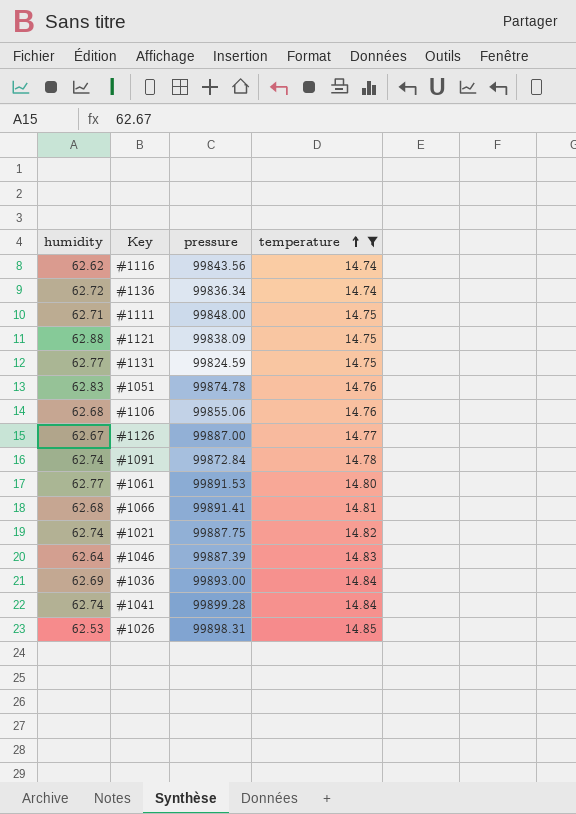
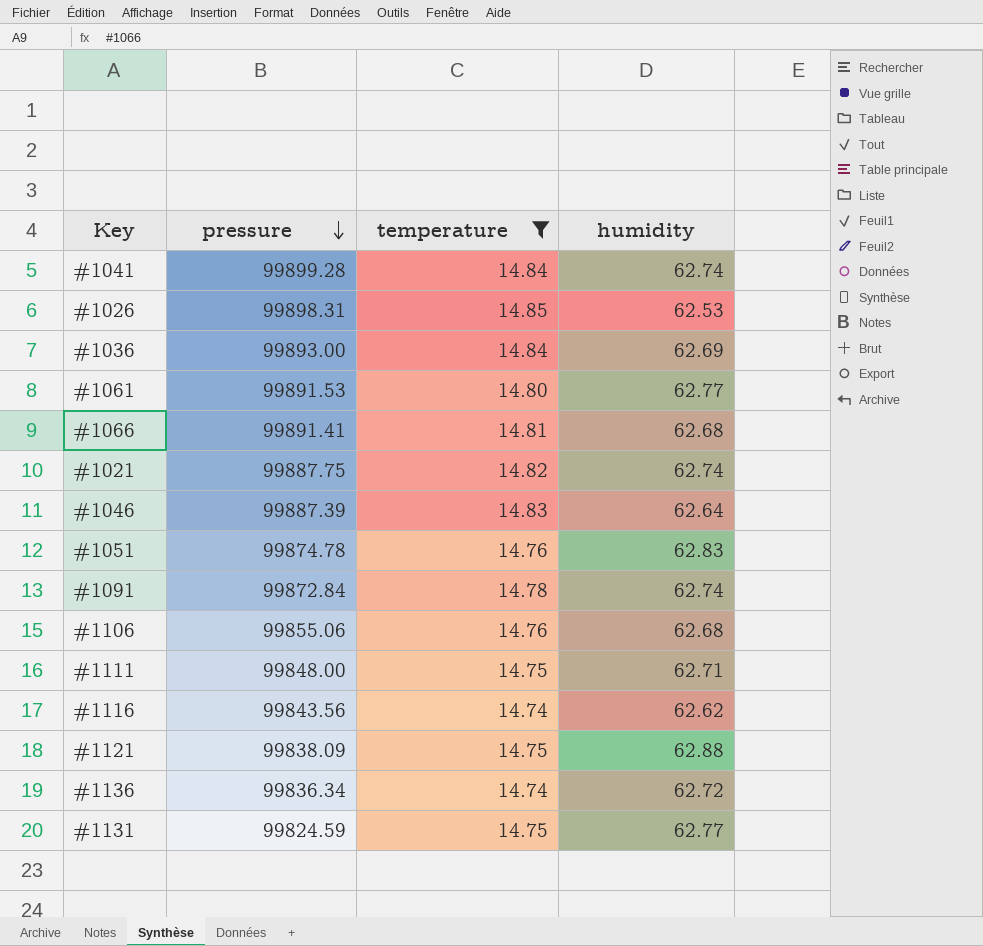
row order: temperature ascending -> pressure descending
column humidity | position: 1 -> 4
row #1126: 62.67 | 99887.00 | 14.77 -> none

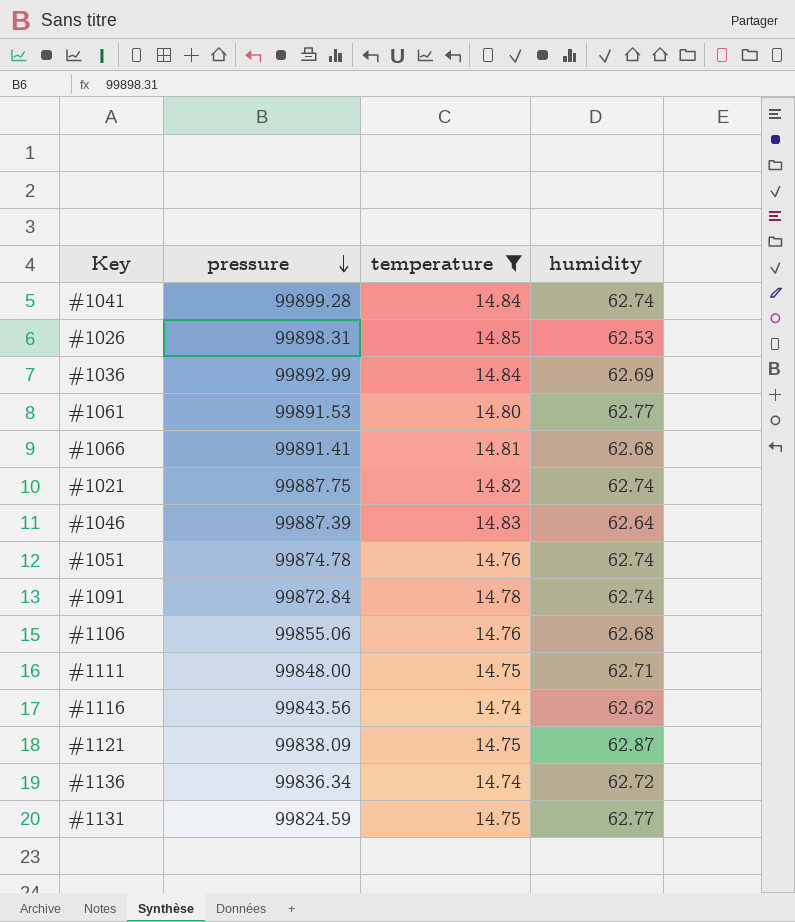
#1036 | pressure: 99893.00 -> 99892.99
#1051 | humidity: 62.83 -> 62.74
#1121 | humidity: 62.88 -> 62.87

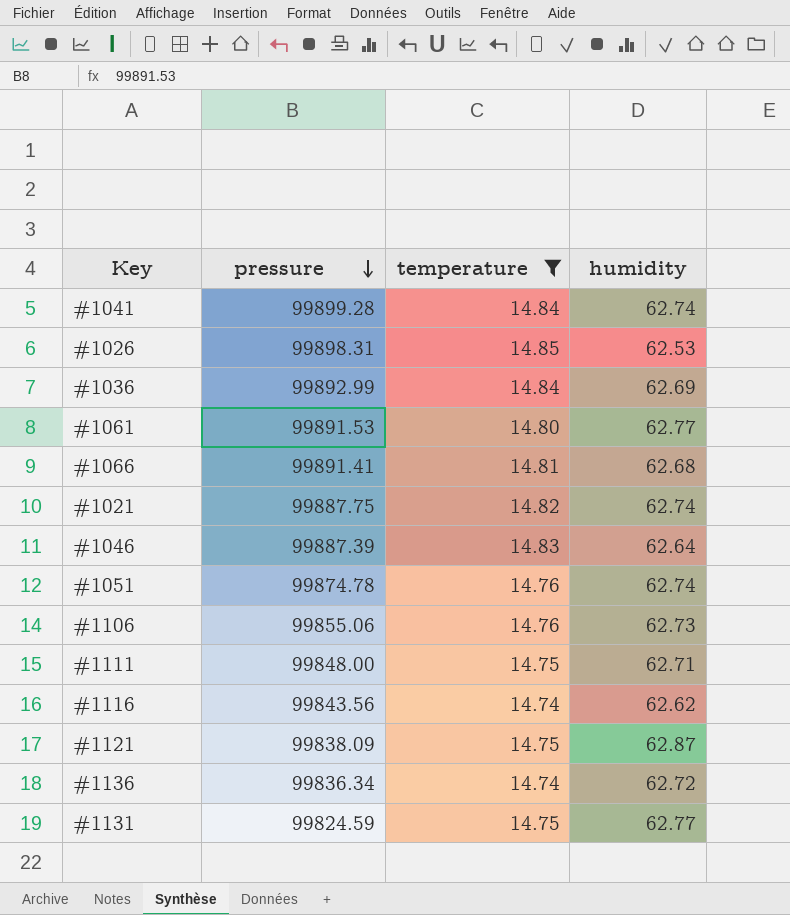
row #1091: 99872.84 | 14.78 | 62.74 -> none
#1106 | humidity: 62.68 -> 62.73

